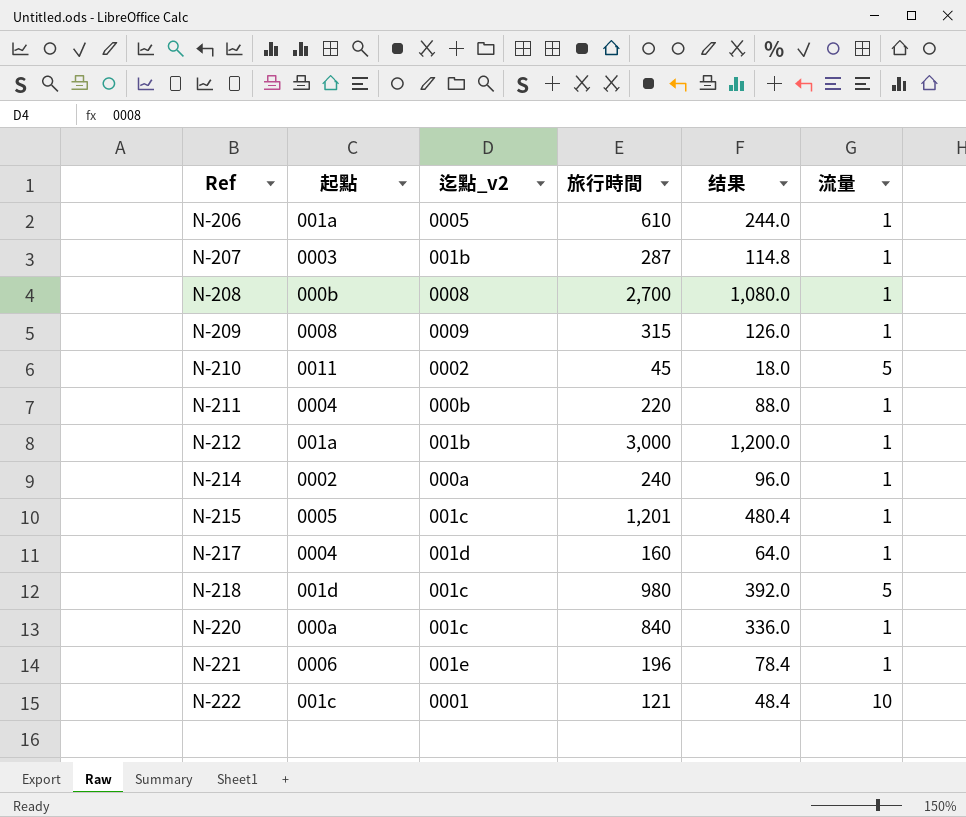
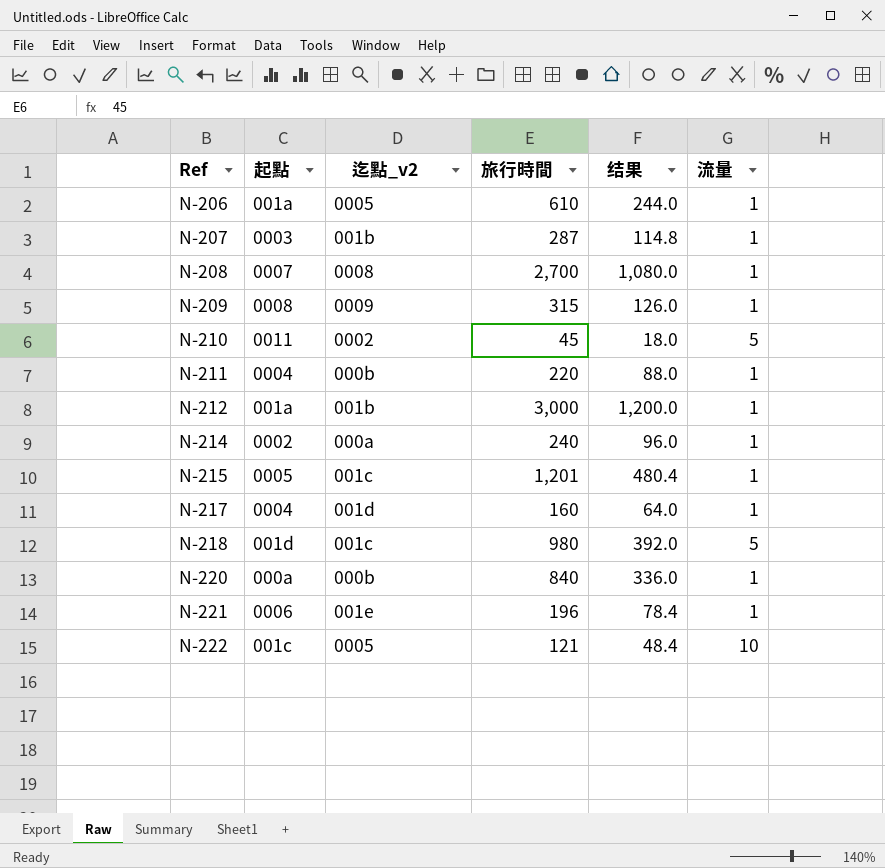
N-208 | 起點: 000b -> 0007
N-220 | 迄點_v2: 001c -> 000b
N-222 | 迄點_v2: 0001 -> 0005

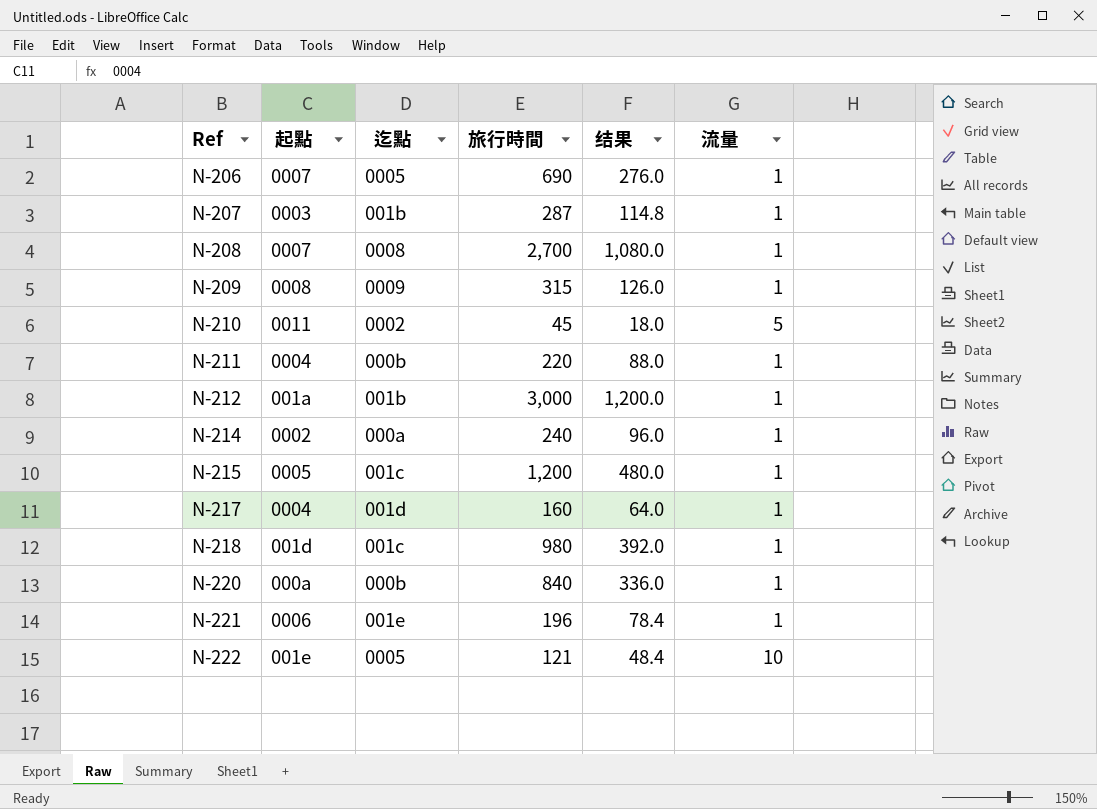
column name: 迄點_v2 -> 迄點
N-206 | 起點: 001a -> 0007
N-206 | 旅行時間: 610 -> 690
N-206 | 结果: 244.0 -> 276.0
N-215 | 旅行時間: 1,201 -> 1,200
N-215 | 结果: 480.4 -> 480.0
N-218 | 流量: 5 -> 1
N-222 | 起點: 001c -> 001e

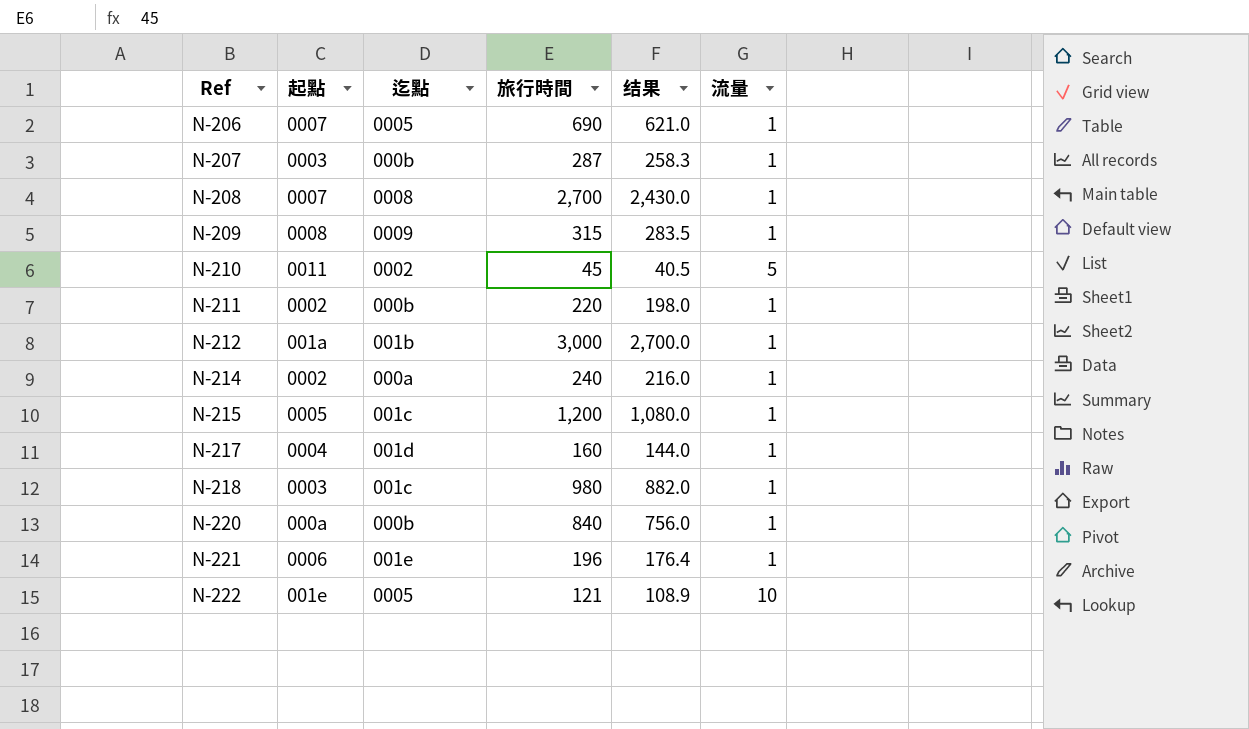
column 结果 | formula: [旅行時間] * 0.4 -> [旅行時間] * 0.9
N-207 | 迄點: 001b -> 000b
N-211 | 起點: 0004 -> 0002
N-218 | 起點: 001d -> 0003

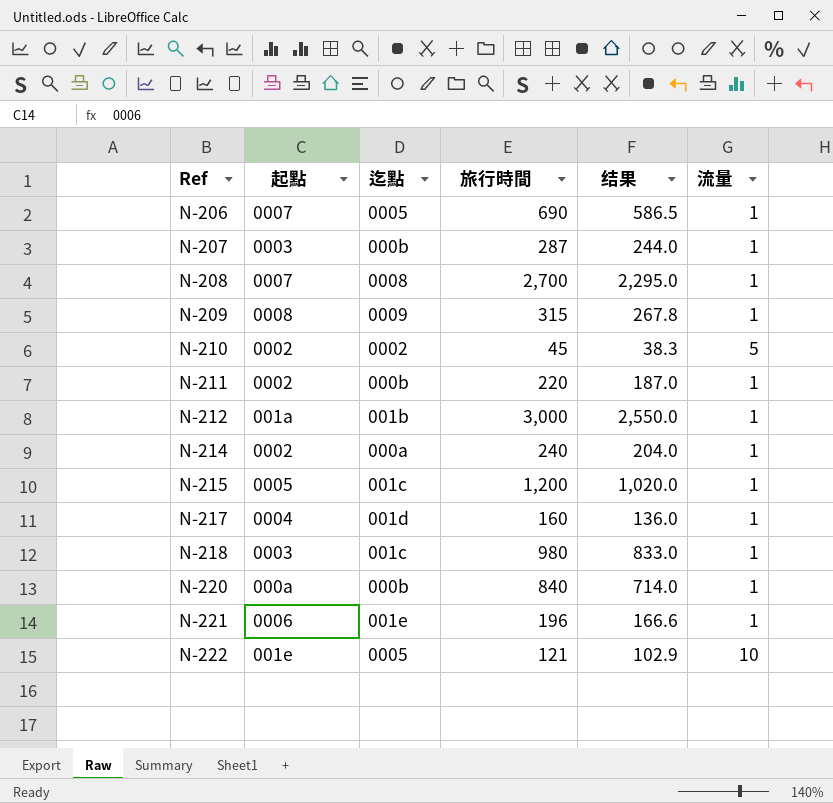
column 结果 | formula: [旅行時間] * 0.9 -> [旅行時間] * 0.85
N-210 | 起點: 0011 -> 0002

